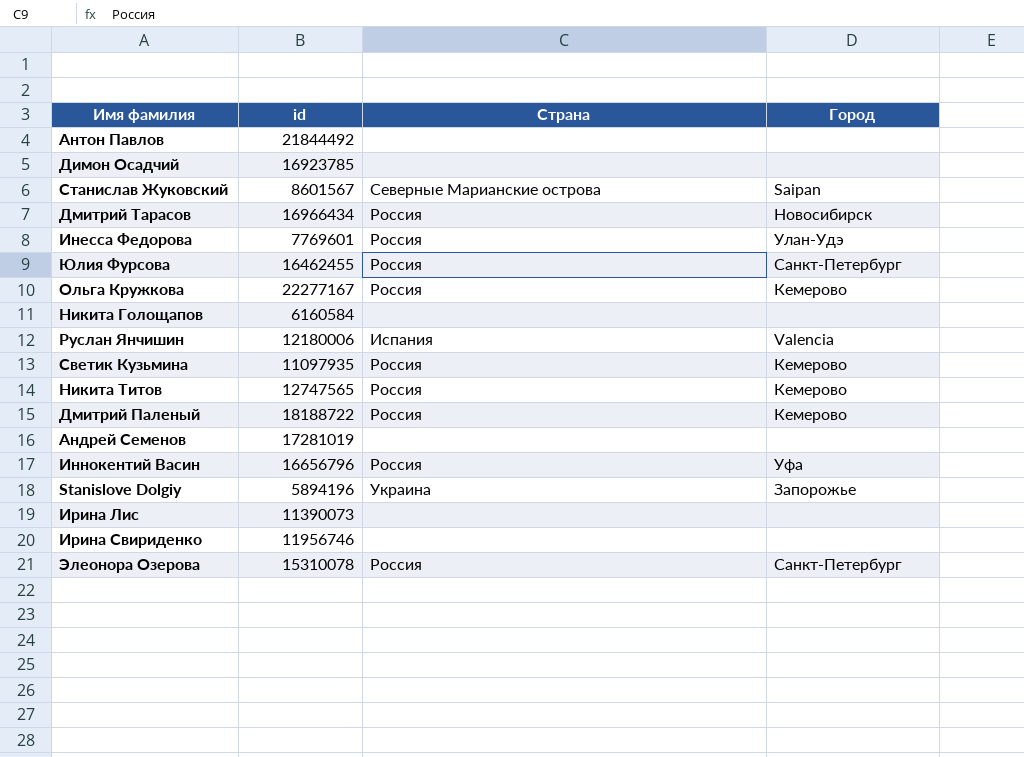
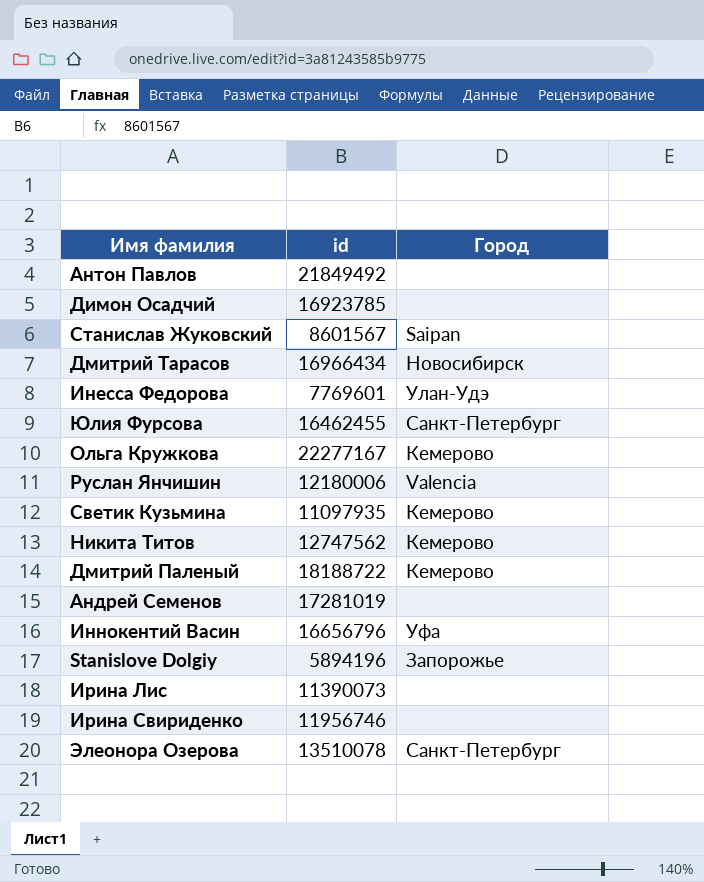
column Страна | position: 3 -> none
row Никита Голощапов: 6160584 | none | none -> none
Антон Павлов | id: 21844492 -> 21849492
Никита Титов | id: 12747565 -> 12747562
Элеонора Озерова | id: 15310078 -> 13510078

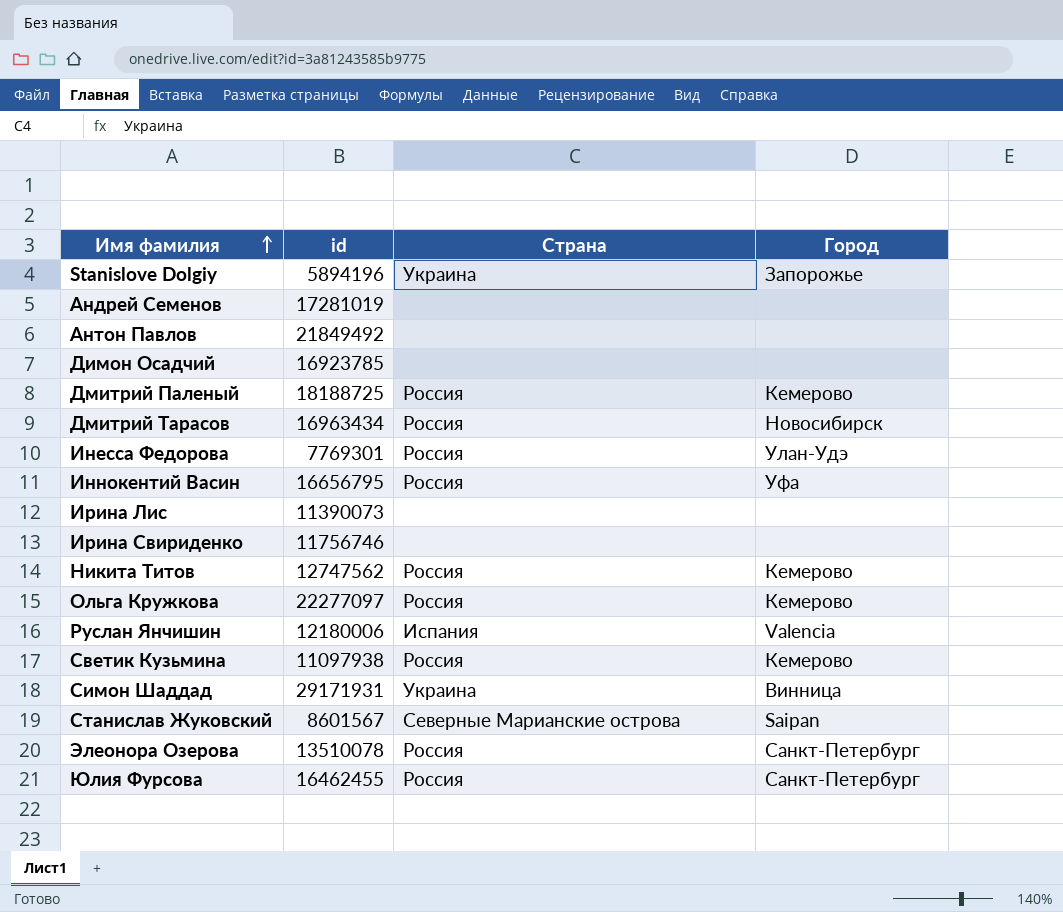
row order: none -> Имя фамилия ascending
column Страна | position: none -> 3
Дмитрий Паленый | id: 18188722 -> 18188725
Дмитрий Тарасов | id: 16966434 -> 16963434
Инесса Федорова | id: 7769601 -> 7769301
Иннокентий Васин | id: 16656796 -> 16656795
Ирина Свириденко | id: 11956746 -> 11756746
Ольга Кружкова | id: 22277167 -> 22277097
Светик Кузьмина | id: 11097935 -> 11097938
row Симон Шаддад: none -> 29171931 | Украина | Винница

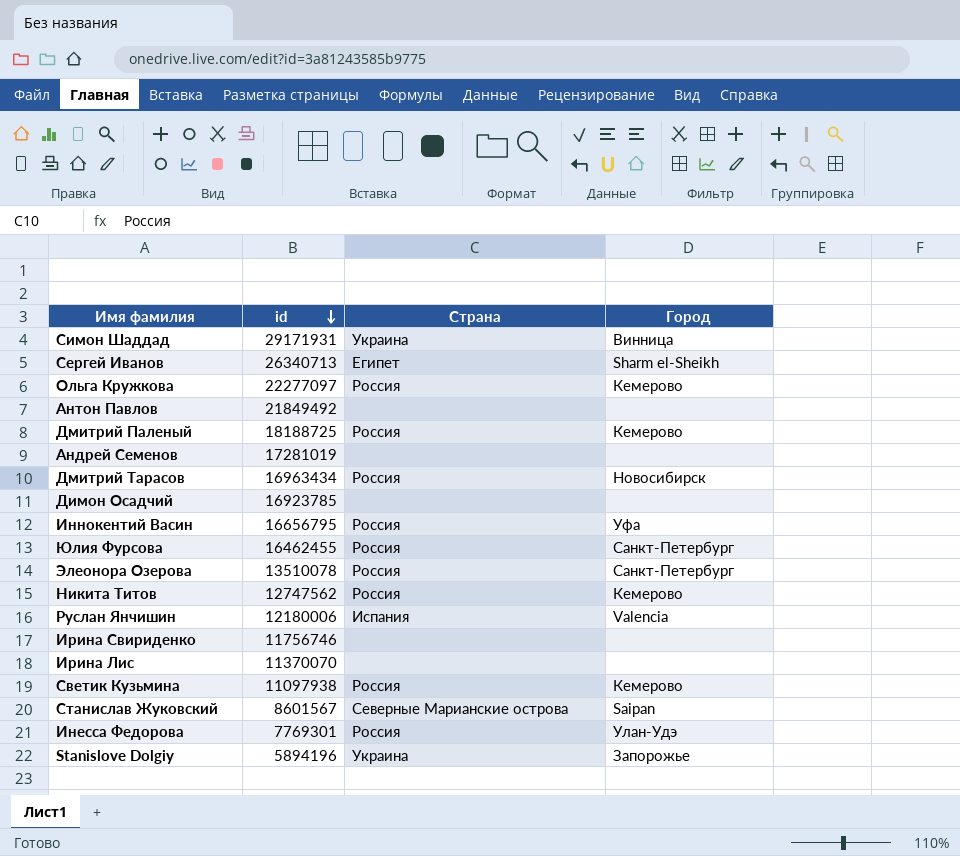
row order: Имя фамилия ascending -> id descending
row Сергей Иванов: none -> 26340713 | Египет | Sharm el-Sheikh
Ирина Лис | id: 11390073 -> 11370070

